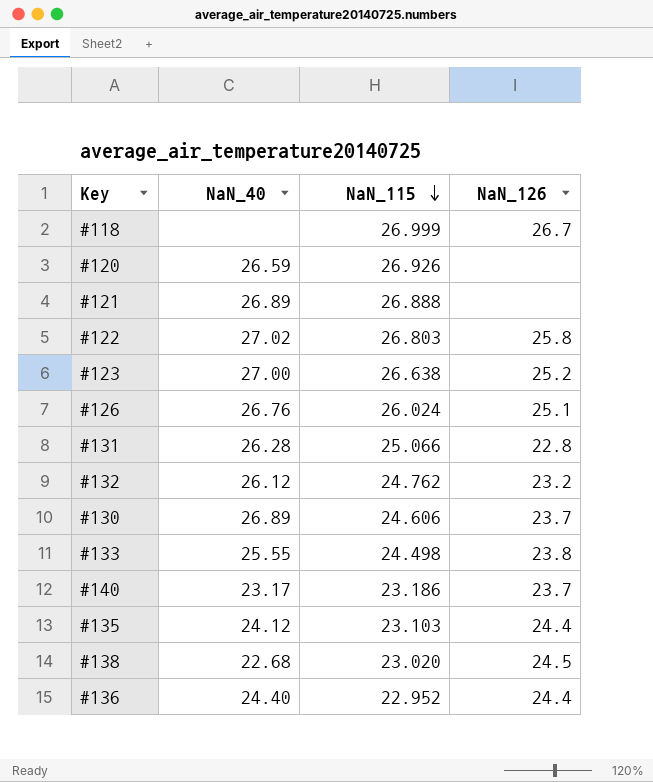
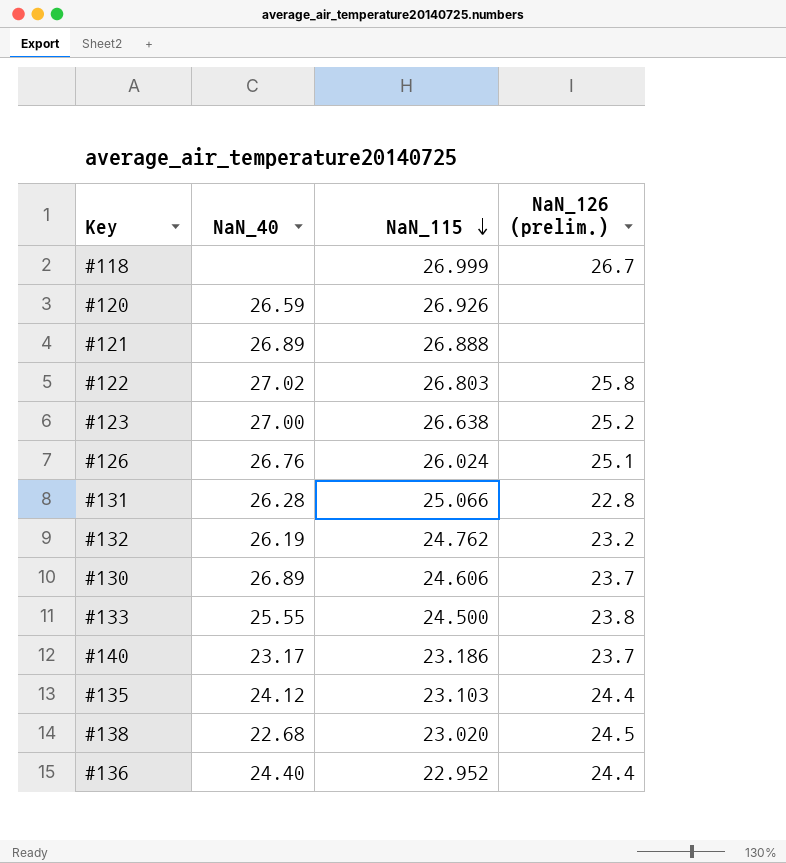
column name: NaN_126 -> NaN_126 (prelim.)
#132 | NaN_40: 26.12 -> 26.19
#133 | NaN_115: 24.498 -> 24.500

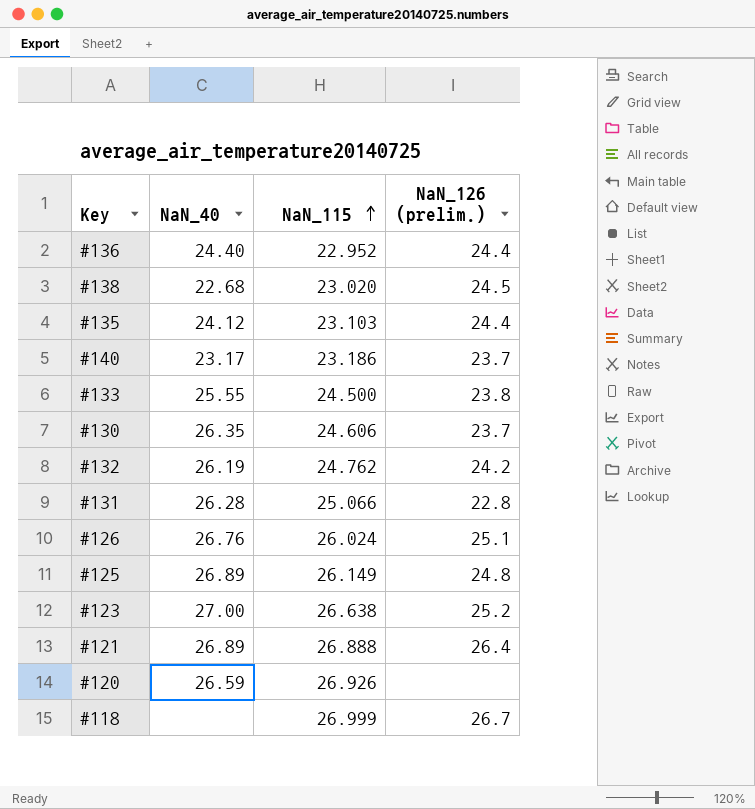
row order: NaN_115 descending -> NaN_115 ascending
row #122: 27.02 | 26.803 | 25.8 -> none
#130 | NaN_40: 26.89 -> 26.35
#132 | NaN_126 (prelim.): 23.2 -> 24.2
row #125: none -> 26.89 | 26.149 | 24.8
#121 | NaN_126 (prelim.): none -> 26.4

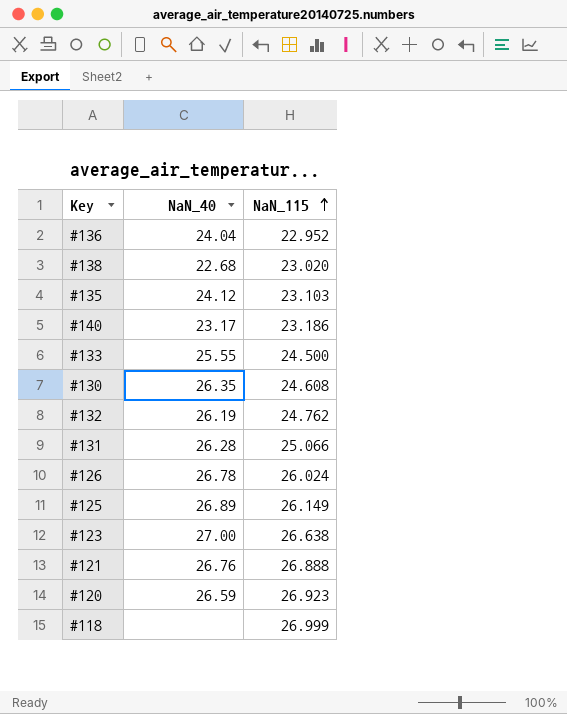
column NaN_126 (prelim.) | position: 4 -> none
#136 | NaN_40: 24.40 -> 24.04
#130 | NaN_115: 24.606 -> 24.608
#126 | NaN_40: 26.76 -> 26.78
#121 | NaN_40: 26.89 -> 26.76
#120 | NaN_115: 26.926 -> 26.923

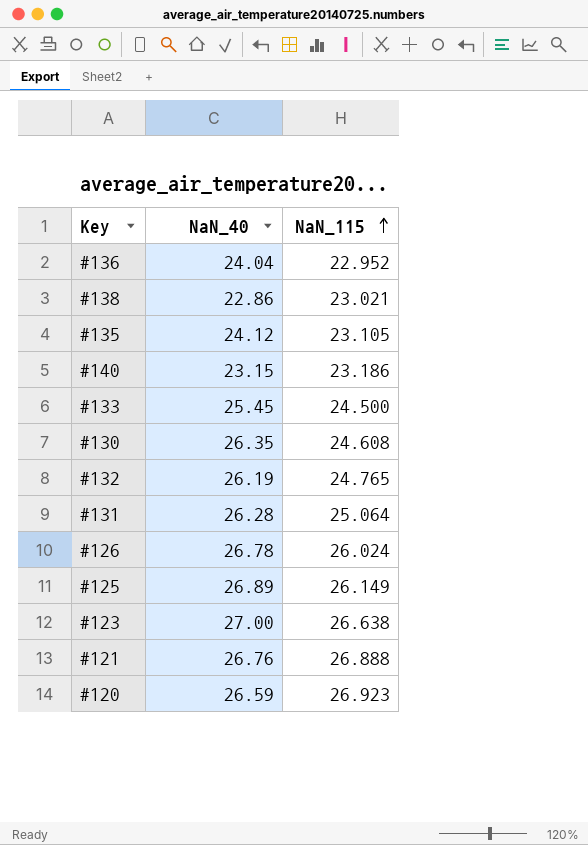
row #118: none | 26.999 -> none
#138 | NaN_40: 22.68 -> 22.86
#138 | NaN_115: 23.020 -> 23.021
#135 | NaN_115: 23.103 -> 23.105
#140 | NaN_40: 23.17 -> 23.15
#133 | NaN_40: 25.55 -> 25.45
#132 | NaN_115: 24.762 -> 24.765
#131 | NaN_115: 25.066 -> 25.064

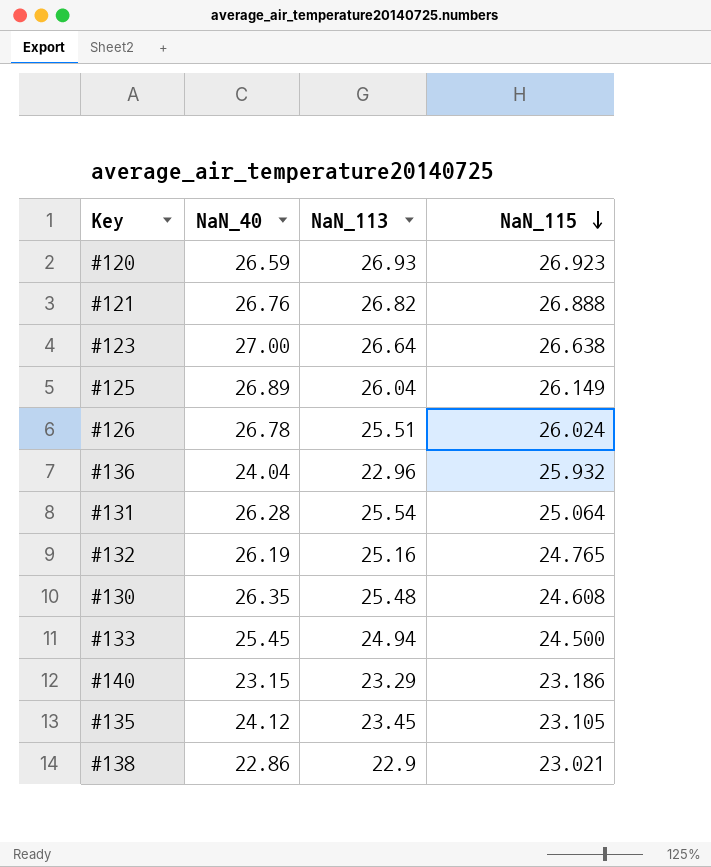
row order: NaN_115 ascending -> NaN_115 descending
column NaN_113 | position: none -> 3
#136 | NaN_115: 22.952 -> 25.932

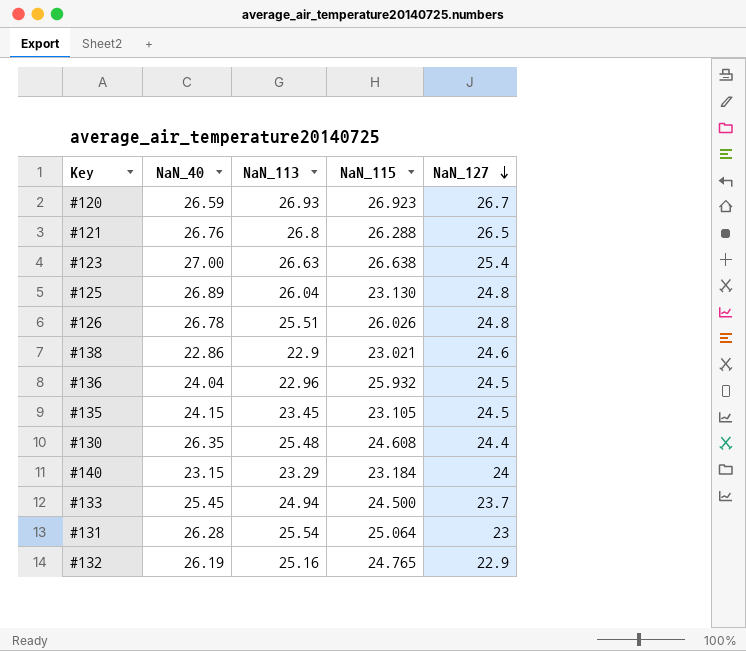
row order: NaN_115 descending -> NaN_127 descending
column NaN_127 | position: none -> 5
#121 | NaN_113: 26.82 -> 26.8
#121 | NaN_115: 26.888 -> 26.288
#123 | NaN_113: 26.64 -> 26.63
#125 | NaN_115: 26.149 -> 23.130
#126 | NaN_115: 26.024 -> 26.026
#135 | NaN_40: 24.12 -> 24.15
#140 | NaN_115: 23.186 -> 23.184

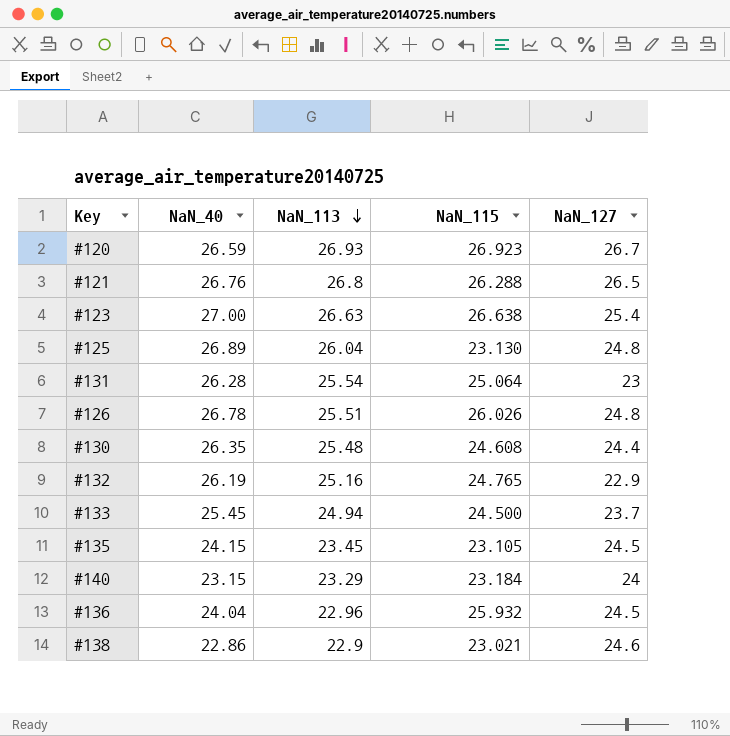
row order: NaN_127 descending -> NaN_113 descending

